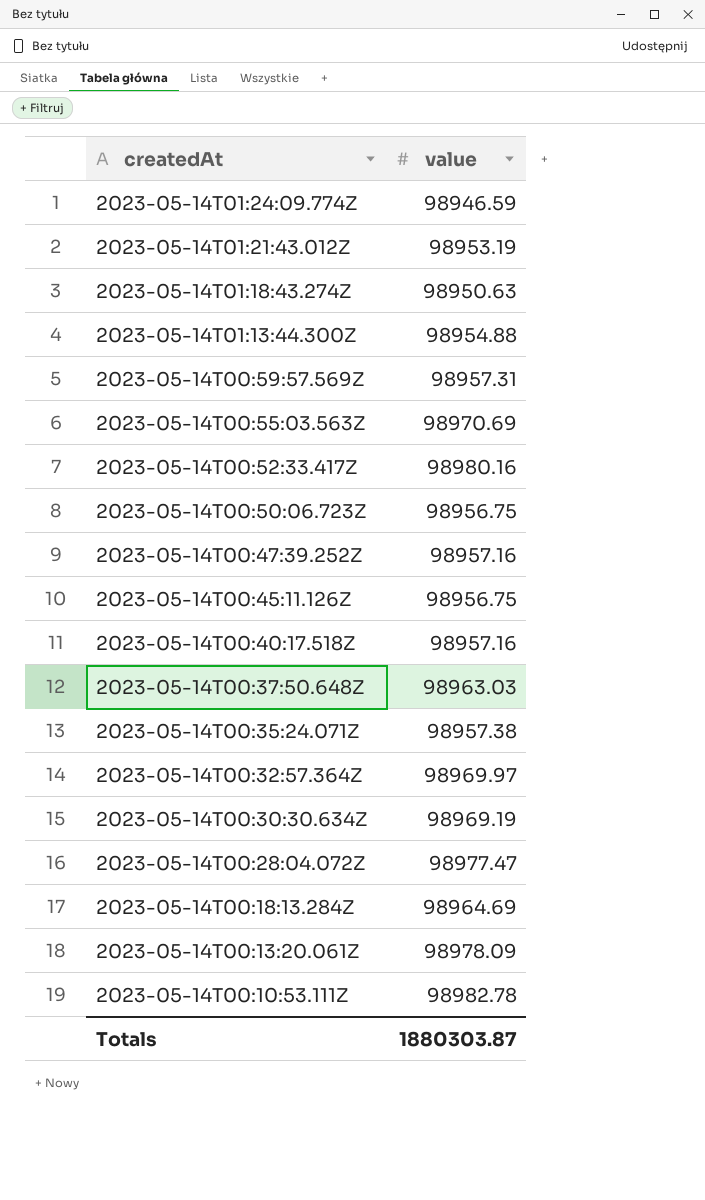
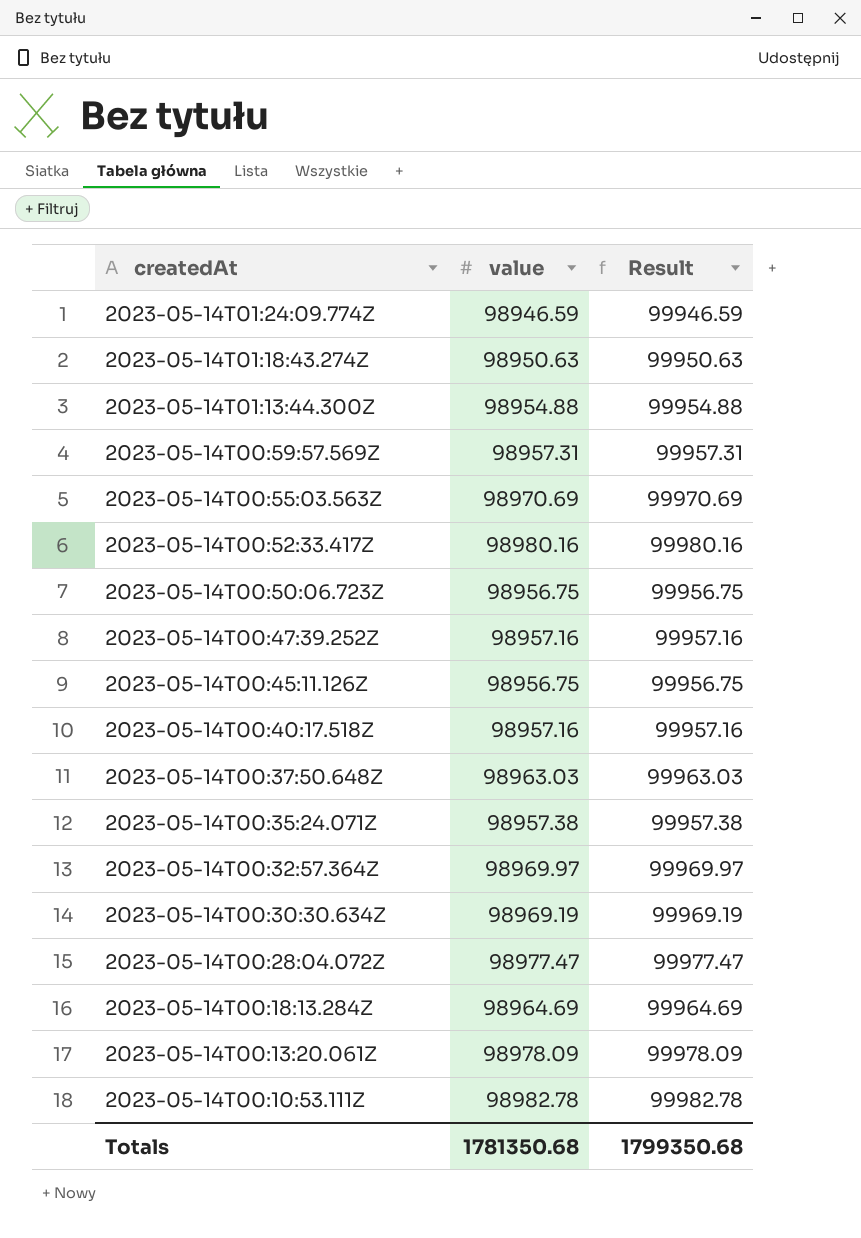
column Result | formula: none -> [value] + 1000
row 2023-05-14T01:21:43.012Z: 98953.19 -> none
Totals | value: 1880303.87 -> 1781350.68

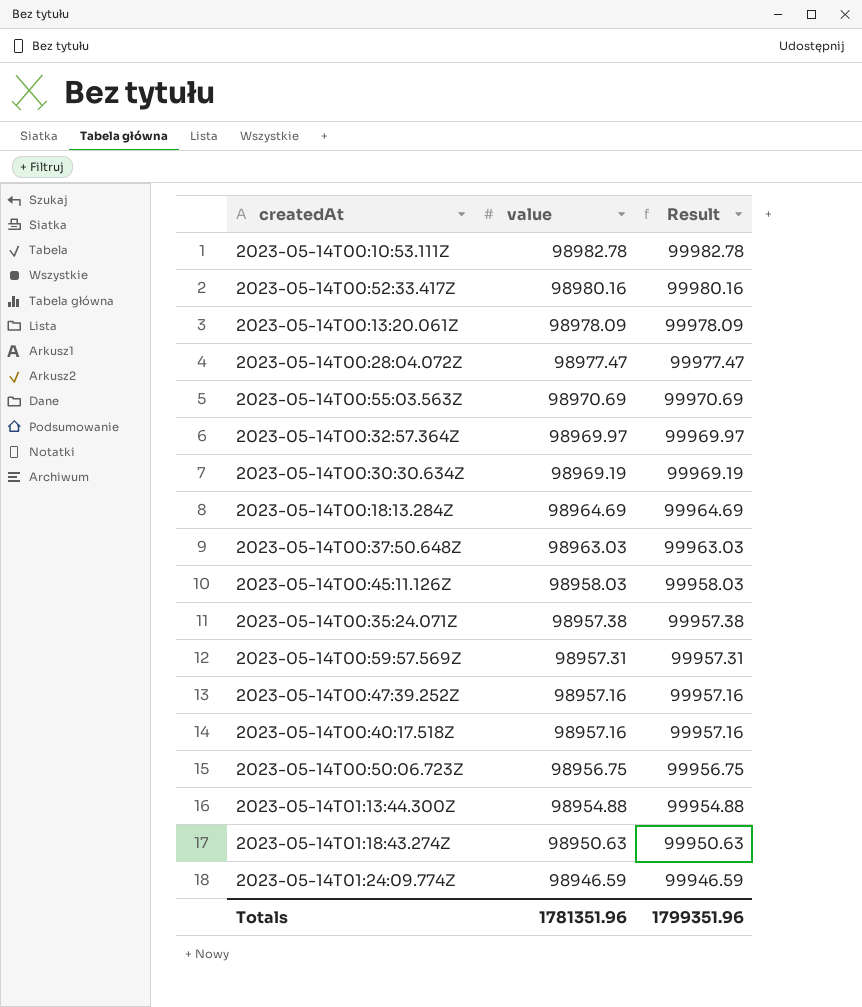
row order: createdAt descending -> value descending
2023-05-14T00:45:11.126Z | value: 98956.75 -> 98958.03
2023-05-14T00:45:11.126Z | Result: 99956.75 -> 99958.03
Totals | value: 1781350.68 -> 1781351.96
Totals | Result: 1799350.68 -> 1799351.96

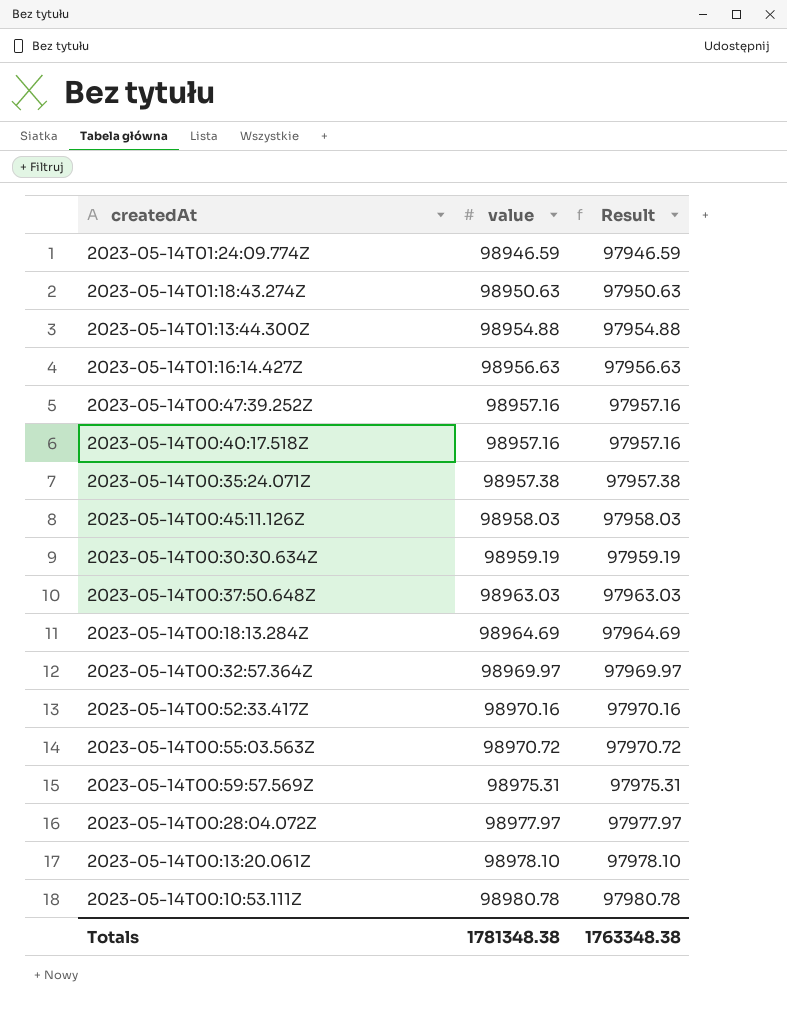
row order: value descending -> value ascending
column Result | formula: [value] + 1000 -> [value] - 1000
row 2023-05-14T00:50:06.723Z: 98956.75 | 99956.75 -> none
row 2023-05-14T01:16:14.427Z: none -> 98956.63 | 97956.63
2023-05-14T00:30:30.634Z | value: 98969.19 -> 98959.19
2023-05-14T00:52:33.417Z | value: 98980.16 -> 98970.16
2023-05-14T00:55:03.563Z | value: 98970.69 -> 98970.72
2023-05-14T00:59:57.569Z | value: 98957.31 -> 98975.31
2023-05-14T00:28:04.072Z | value: 98977.47 -> 98977.97
2023-05-14T00:13:20.061Z | value: 98978.09 -> 98978.10
2023-05-14T00:10:53.111Z | value: 98982.78 -> 98980.78
Totals | value: 1781351.96 -> 1781348.38
Totals | Result: 1799351.96 -> 1763348.38

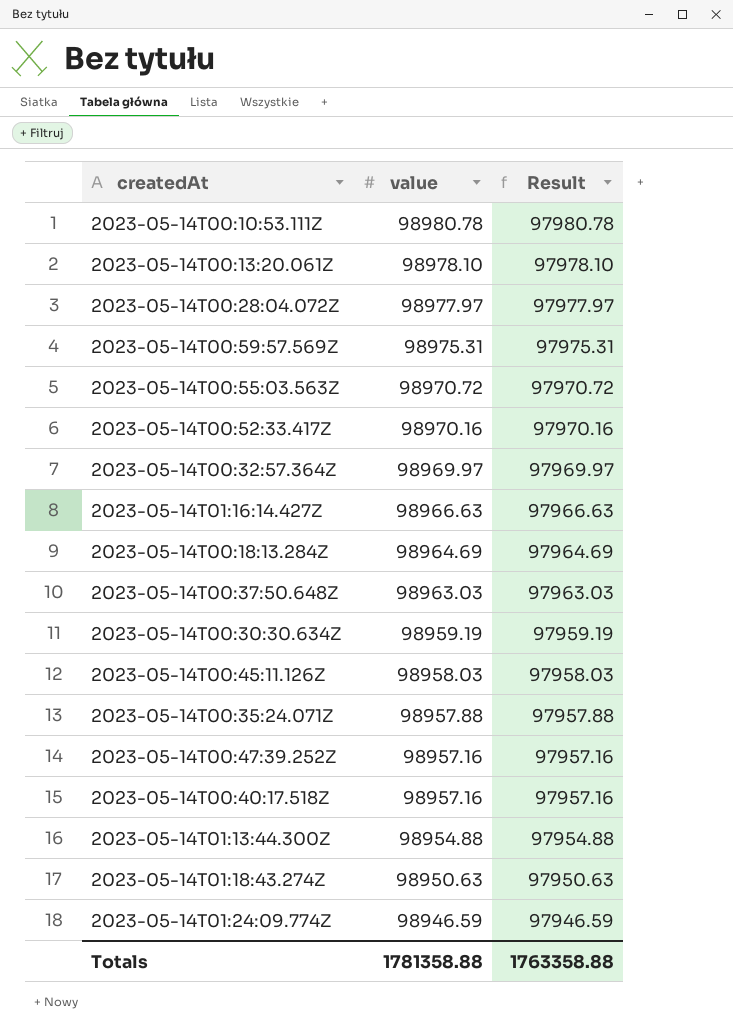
row order: value ascending -> value descending
2023-05-14T01:16:14.427Z | value: 98956.63 -> 98966.63
2023-05-14T01:16:14.427Z | Result: 97956.63 -> 97966.63
2023-05-14T00:35:24.071Z | value: 98957.38 -> 98957.88
2023-05-14T00:35:24.071Z | Result: 97957.38 -> 97957.88
Totals | value: 1781348.38 -> 1781358.88
Totals | Result: 1763348.38 -> 1763358.88

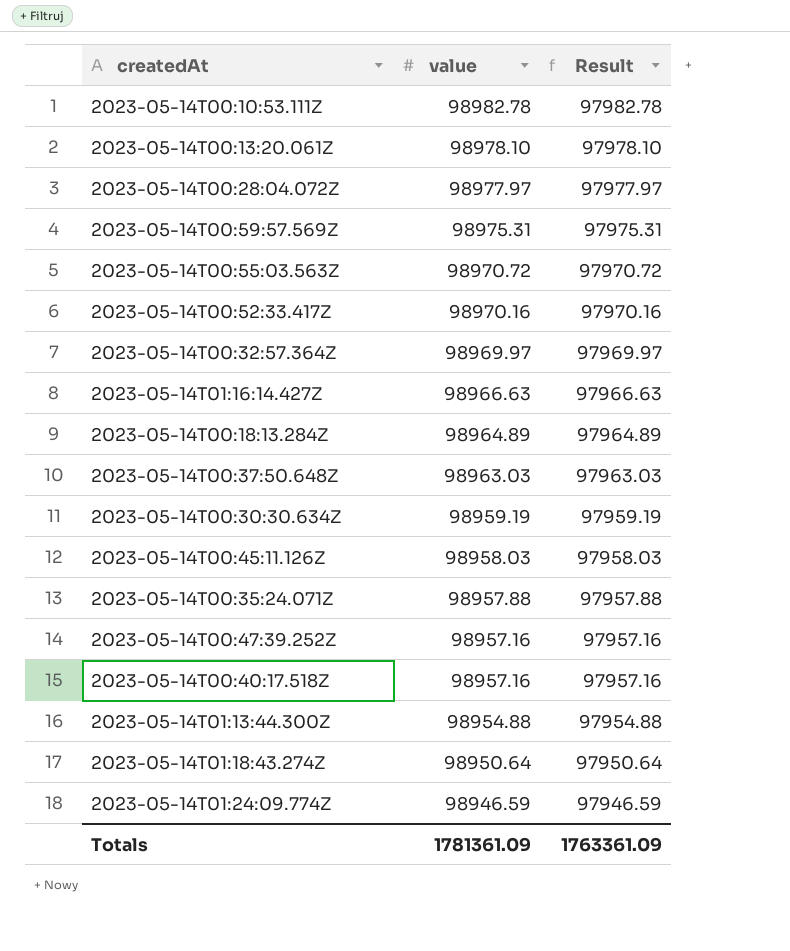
2023-05-14T00:10:53.111Z | value: 98980.78 -> 98982.78
2023-05-14T00:10:53.111Z | Result: 97980.78 -> 97982.78
2023-05-14T00:18:13.284Z | value: 98964.69 -> 98964.89
2023-05-14T00:18:13.284Z | Result: 97964.69 -> 97964.89
2023-05-14T01:18:43.274Z | value: 98950.63 -> 98950.64
2023-05-14T01:18:43.274Z | Result: 97950.63 -> 97950.64
Totals | value: 1781358.88 -> 1781361.09
Totals | Result: 1763358.88 -> 1763361.09

